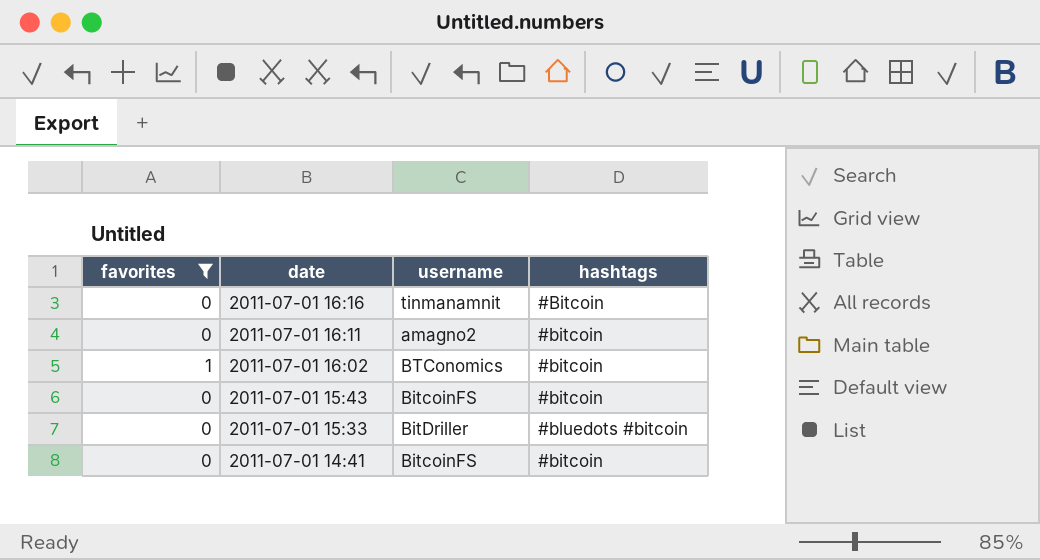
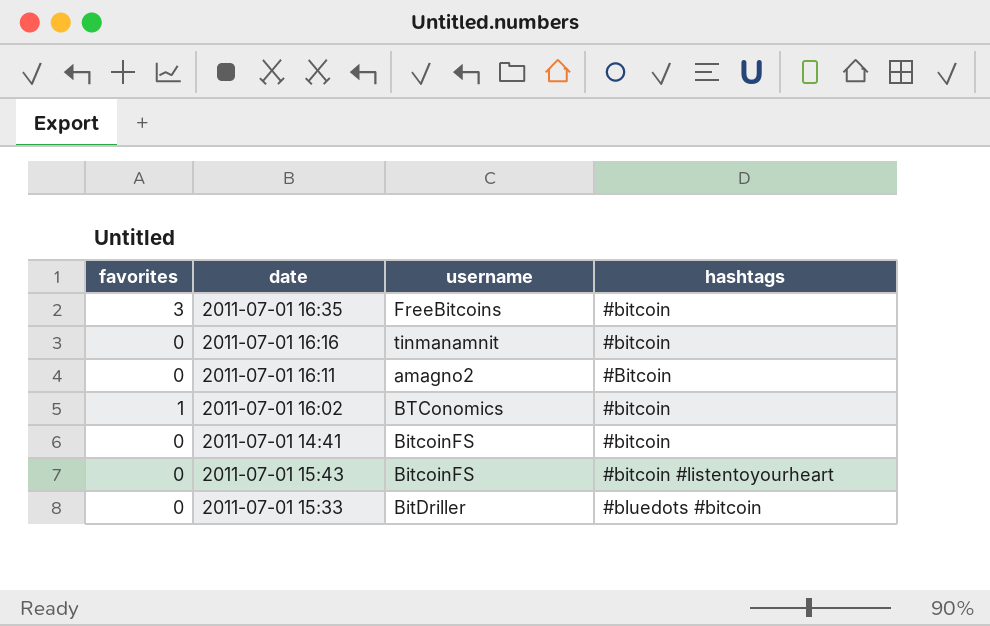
filter: favorites != 3 -> none
row order: date descending -> hashtags ascending
2011-07-01 16:16 | hashtags: #Bitcoin -> #bitcoin
2011-07-01 16:11 | hashtags: #bitcoin -> #Bitcoin
2011-07-01 15:43 | hashtags: #bitcoin -> #bitcoin #listentoyourheart

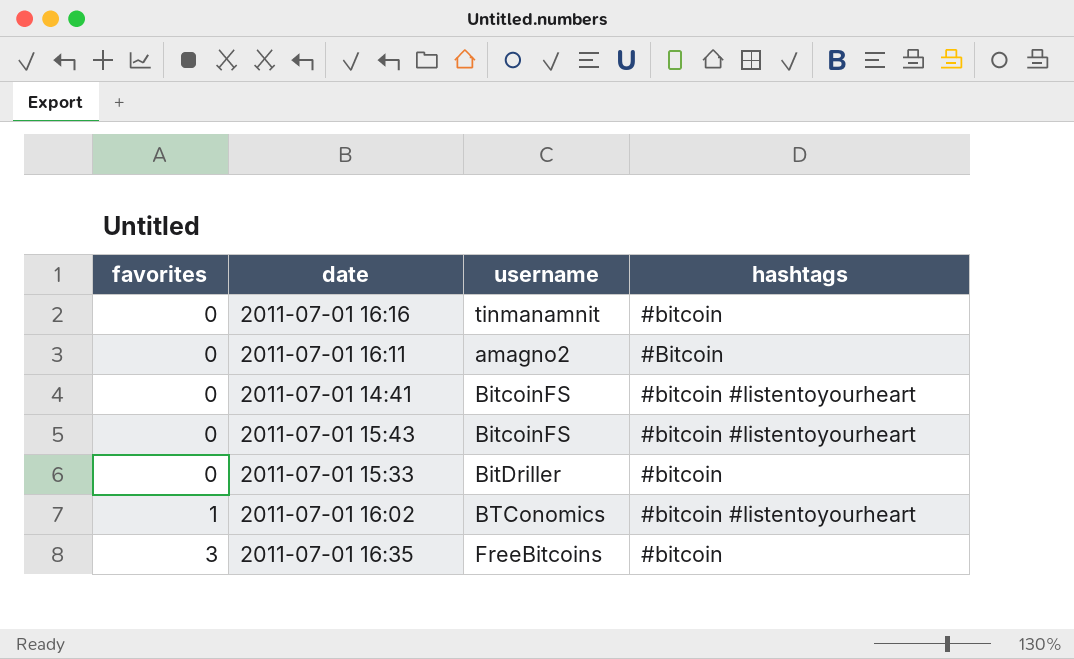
row order: hashtags ascending -> favorites ascending
2011-07-01 14:41 | hashtags: #bitcoin -> #bitcoin #listentoyourheart
2011-07-01 15:33 | hashtags: #bluedots #bitcoin -> #bitcoin
2011-07-01 16:02 | hashtags: #bitcoin -> #bitcoin #listentoyourheart

